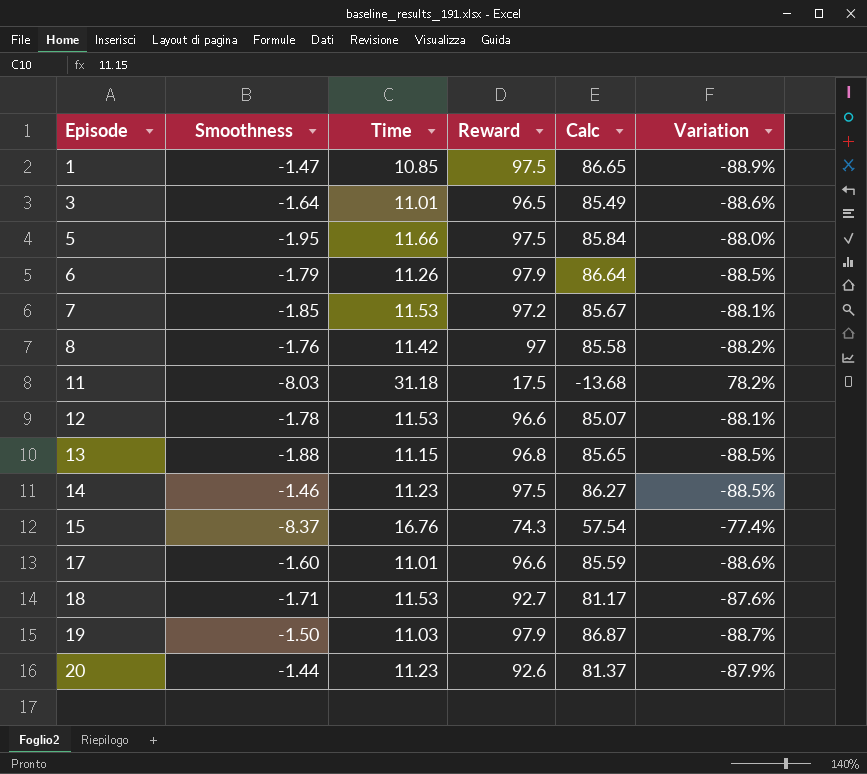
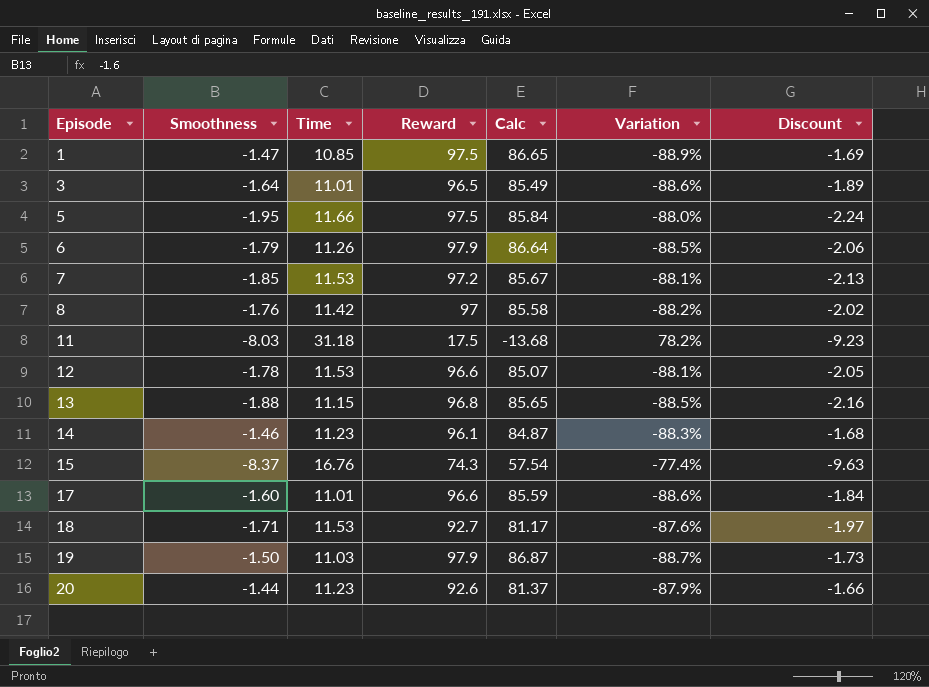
column Discount | formula: none -> [Smoothness] * 1.15
14 | Reward: 97.5 -> 96.1
14 | Calc: 86.27 -> 84.87
14 | Variation: -88.5% -> -88.3%

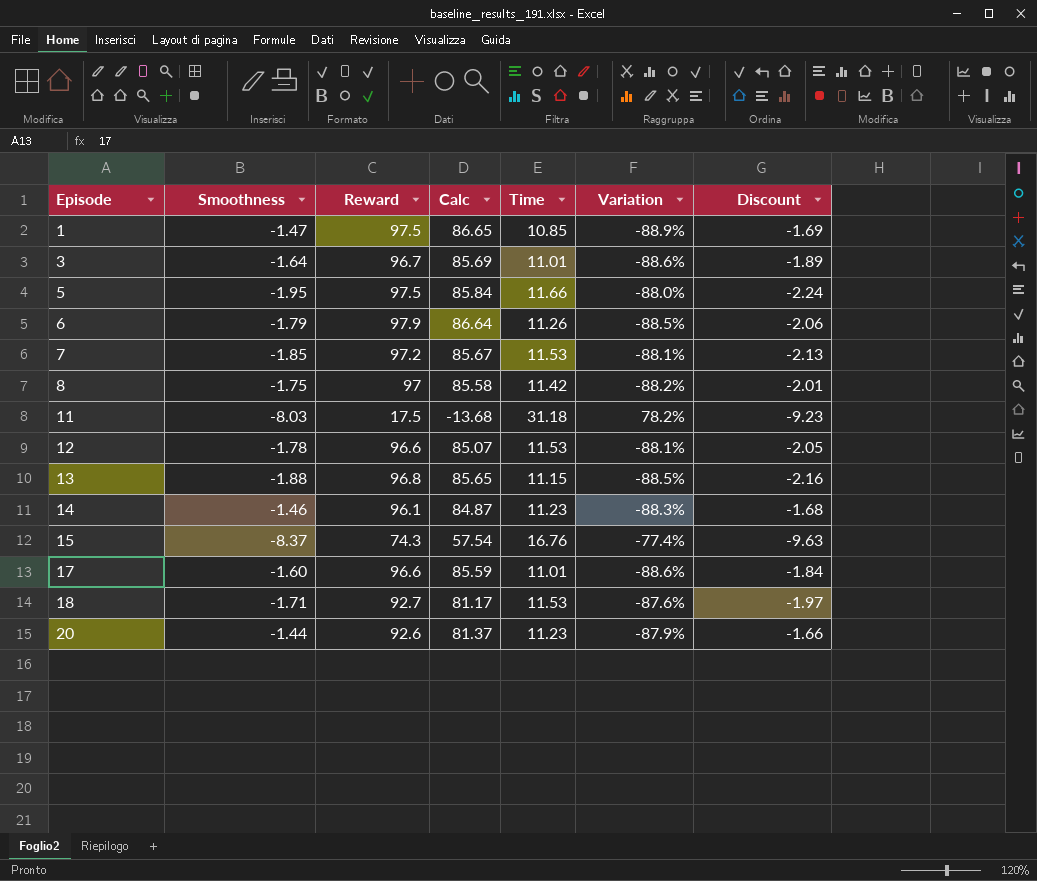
column Time | position: 3 -> 5
row 19: -1.50 | 11.03 | 97.9 | 86.87 | -88.7% | -1.73 -> none
3 | Reward: 96.5 -> 96.7
3 | Calc: 85.49 -> 85.69
8 | Smoothness: -1.76 -> -1.75
8 | Discount: -2.02 -> -2.01

